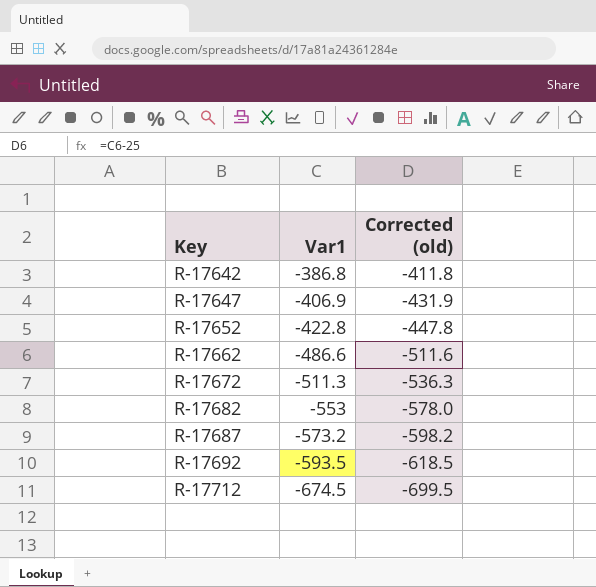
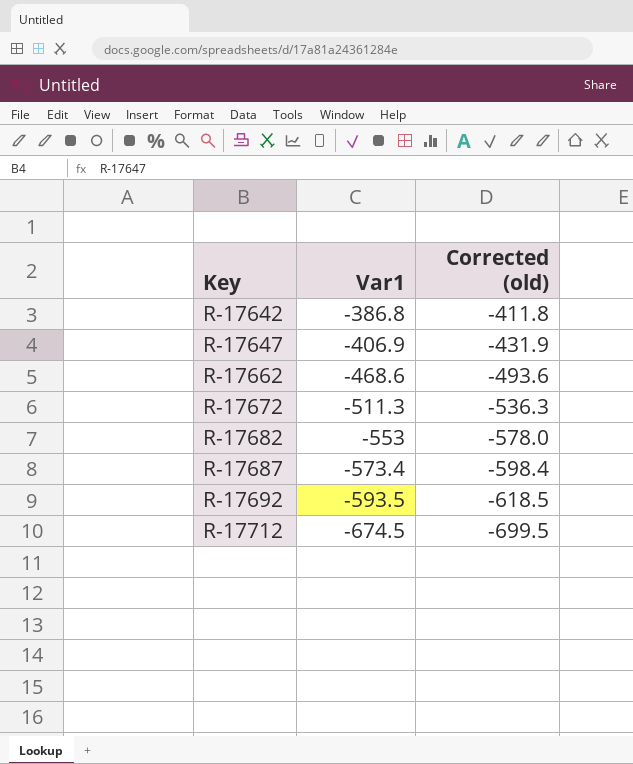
row R-17652: -422.8 | -447.8 -> none
R-17662 | Var1: -486.6 -> -468.6
R-17662 | Corrected (old): -511.6 -> -493.6
R-17687 | Var1: -573.2 -> -573.4
R-17687 | Corrected (old): -598.2 -> -598.4

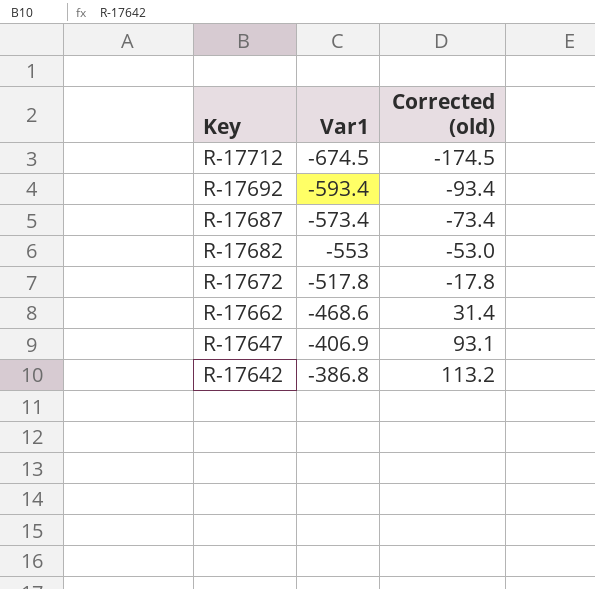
row order: Key ascending -> Key descending
column Corrected (old) | formula: [Var1] - 25 -> [Var1] + 500
R-17692 | Var1: -593.5 -> -593.4
R-17672 | Var1: -511.3 -> -517.8

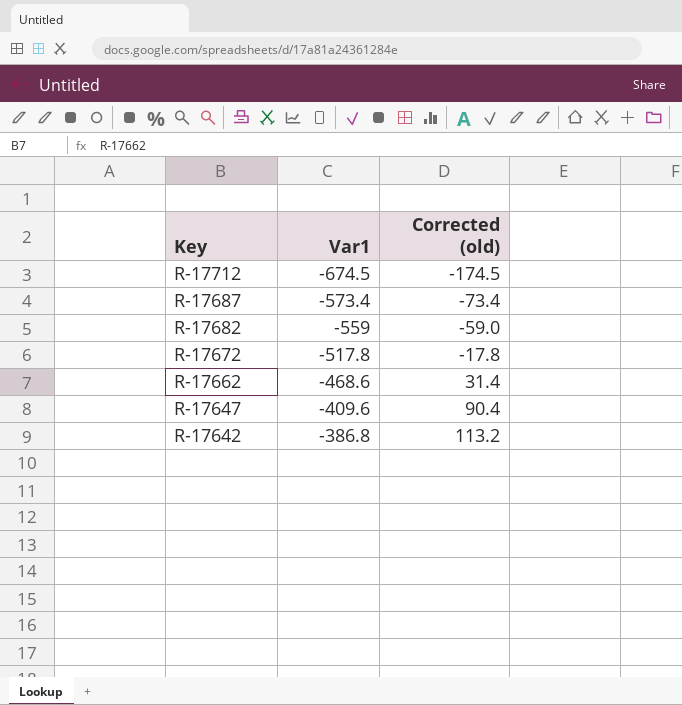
row R-17692: -593.4 | -93.4 -> none
R-17682 | Var1: -553 -> -559
R-17682 | Corrected (old): -53.0 -> -59.0
R-17647 | Var1: -406.9 -> -409.6
R-17647 | Corrected (old): 93.1 -> 90.4

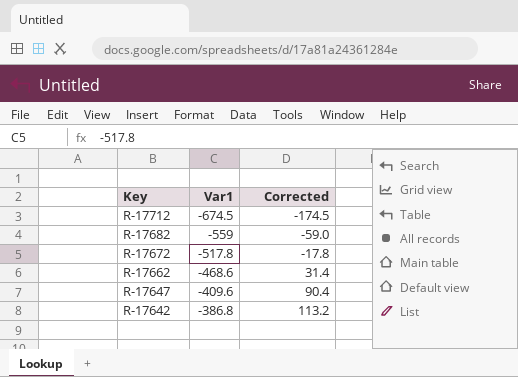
column name: Corrected (old) -> Corrected
row R-17687: -573.4 | -73.4 -> none

